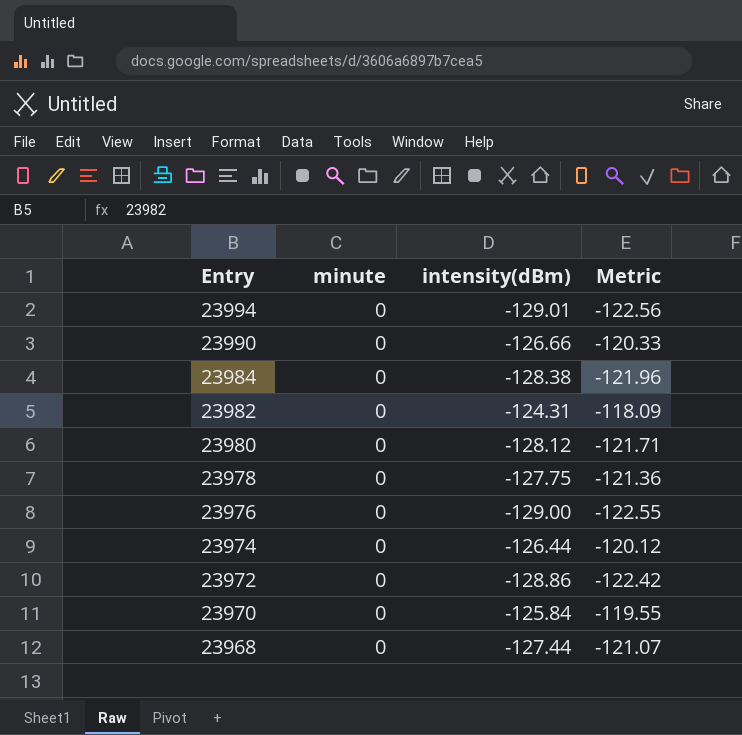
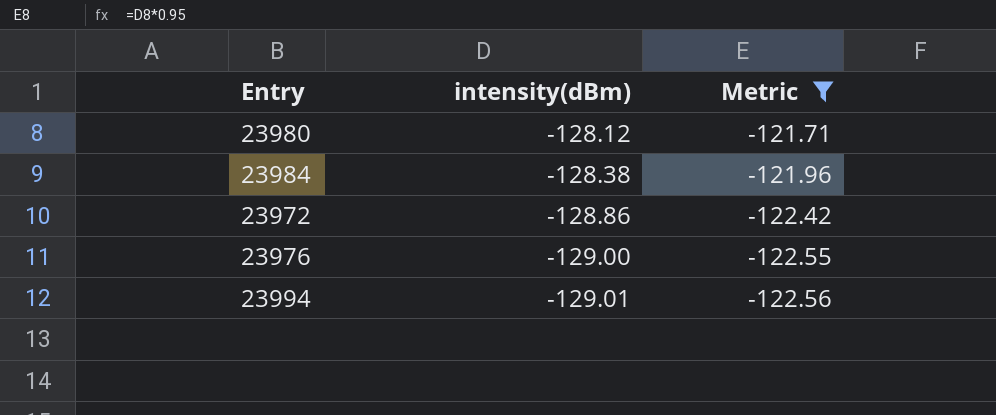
filter: none -> Metric <= -121.71
row order: Entry descending -> intensity(dBm) descending
column minute | position: 2 -> none

